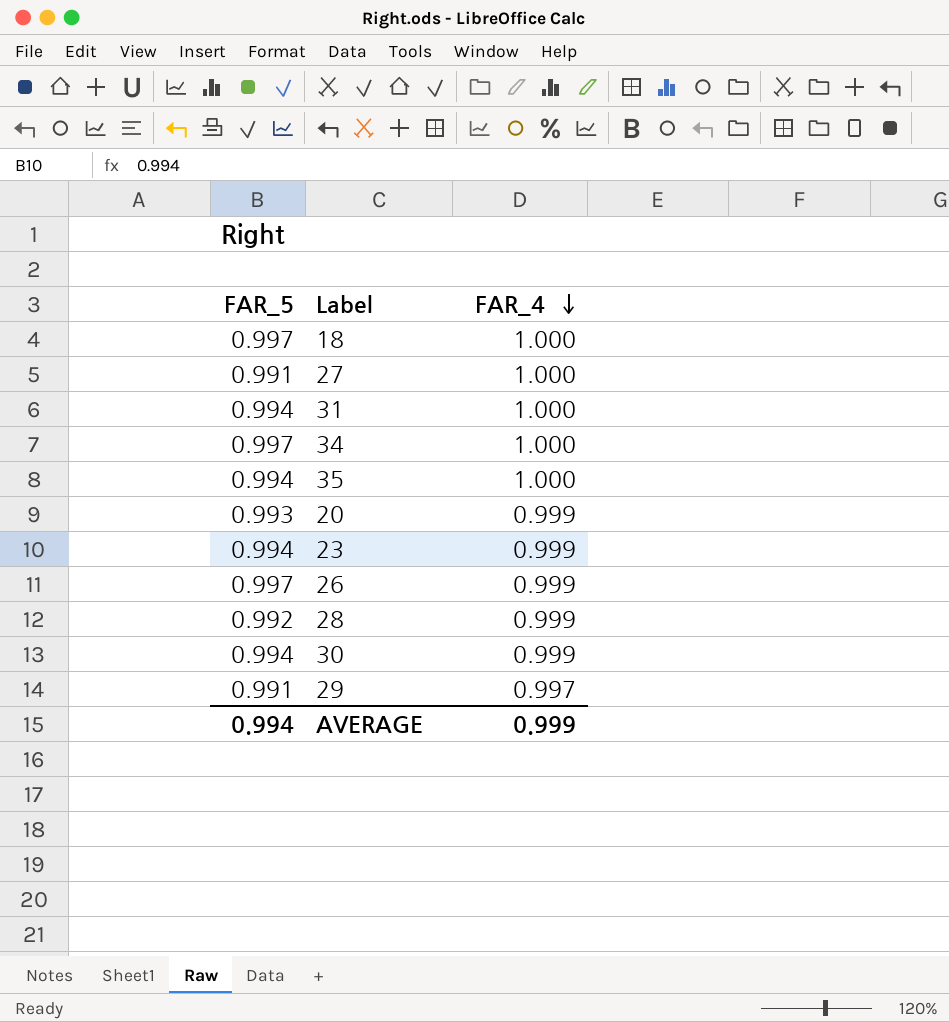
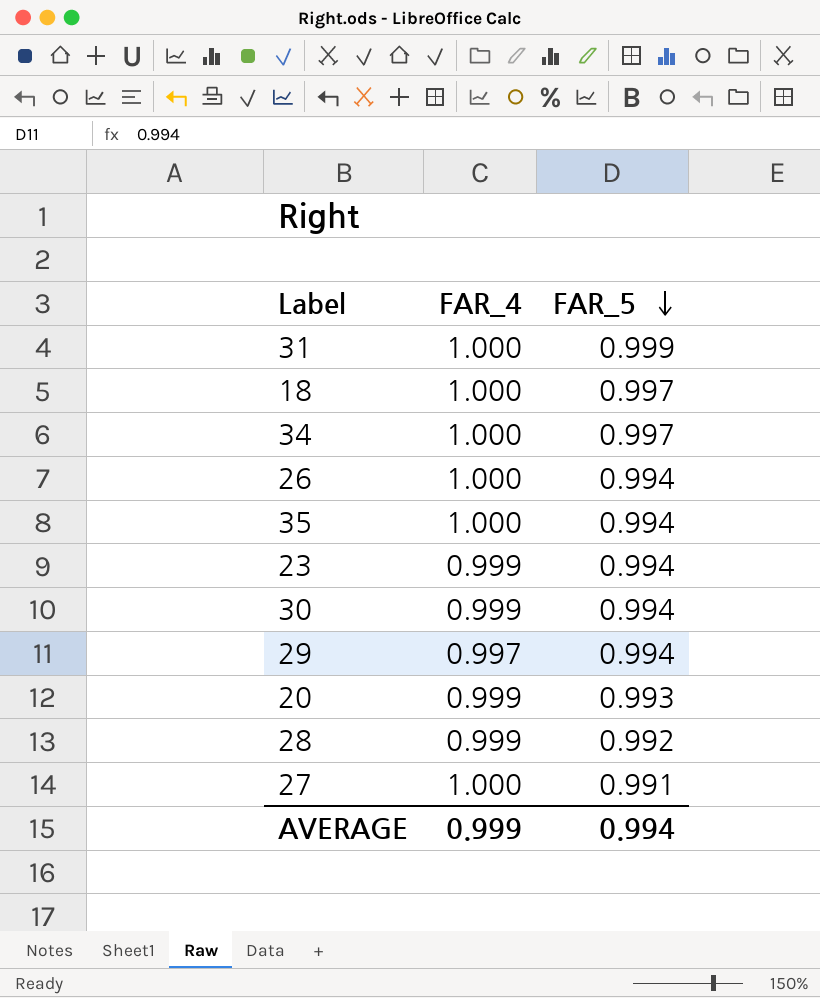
row order: FAR_4 descending -> FAR_5 descending
column FAR_5 | position: 1 -> 3
31 | FAR_5: 0.994 -> 0.999
26 | FAR_4: 0.999 -> 1.000
26 | FAR_5: 0.997 -> 0.994
29 | FAR_5: 0.991 -> 0.994

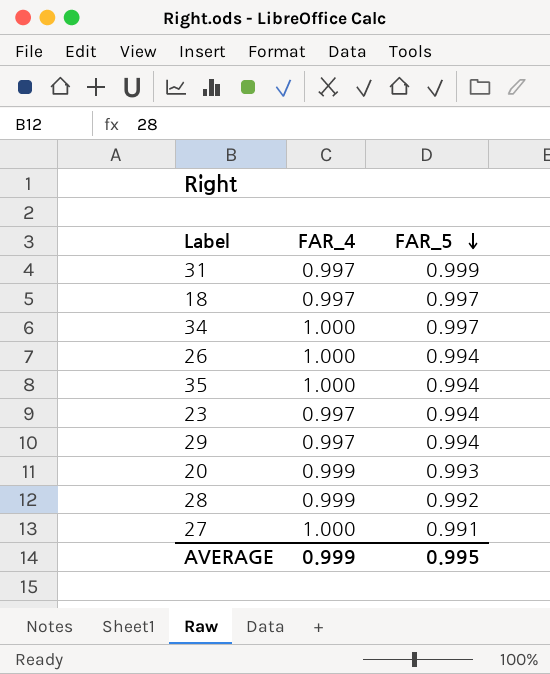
row 30: 0.999 | 0.994 -> none
31 | FAR_4: 1.000 -> 0.997
18 | FAR_4: 1.000 -> 0.997
23 | FAR_4: 0.999 -> 0.997
AVERAGE | FAR_5: 0.994 -> 0.995

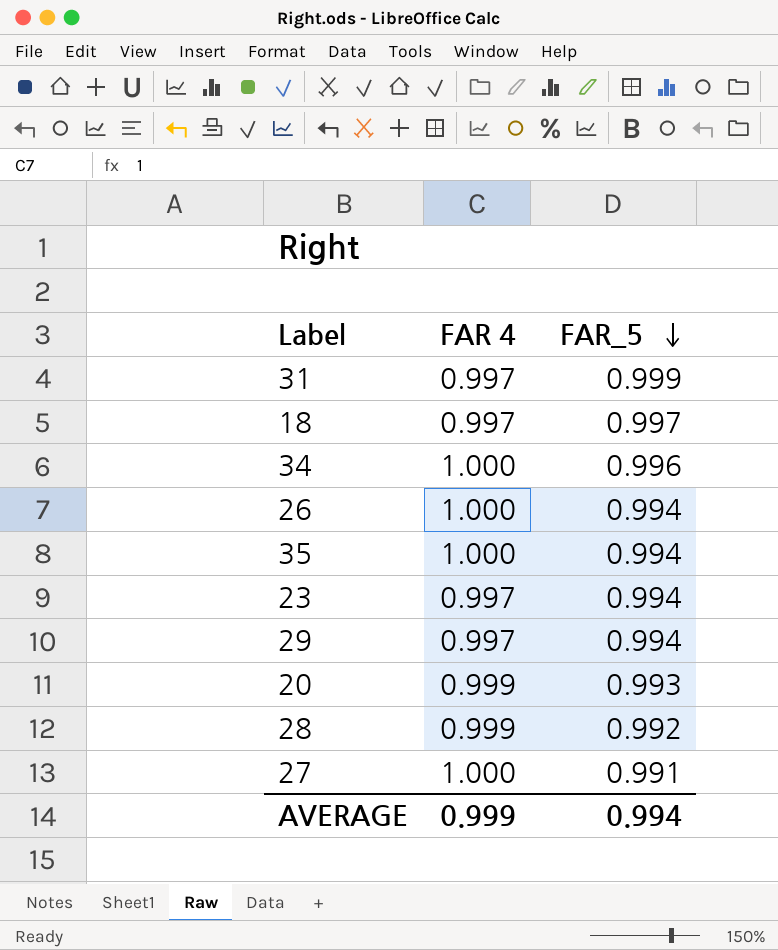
column name: FAR_4 -> FAR 4
34 | FAR_5: 0.997 -> 0.996
AVERAGE | FAR_5: 0.995 -> 0.994

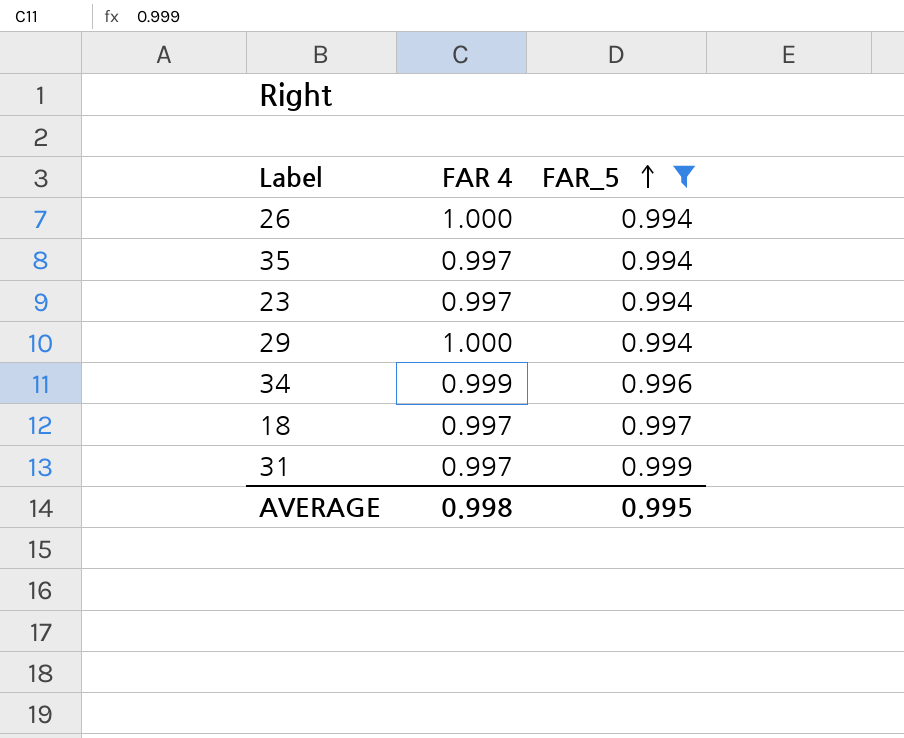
filter: none -> FAR_5 >= 0.994
row order: FAR_5 descending -> FAR_5 ascending
35 | FAR 4: 1.000 -> 0.997
29 | FAR 4: 0.997 -> 1.000
34 | FAR 4: 1.000 -> 0.999
AVERAGE | FAR 4: 0.999 -> 0.998
AVERAGE | FAR_5: 0.994 -> 0.995

